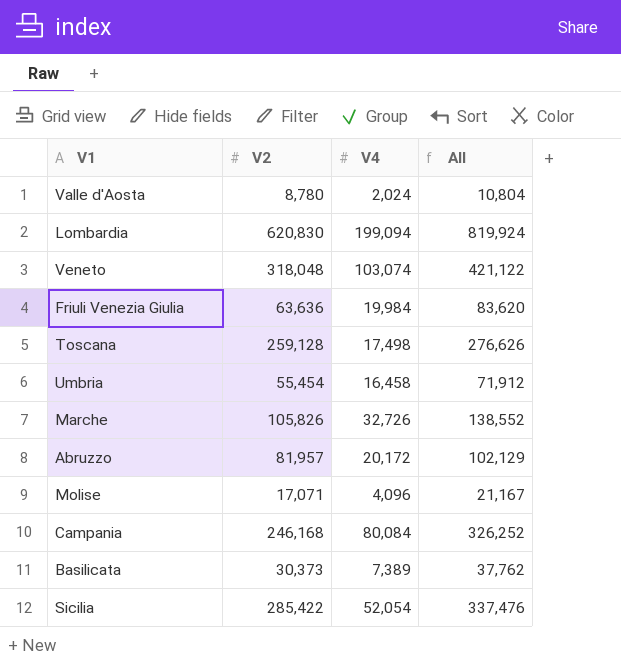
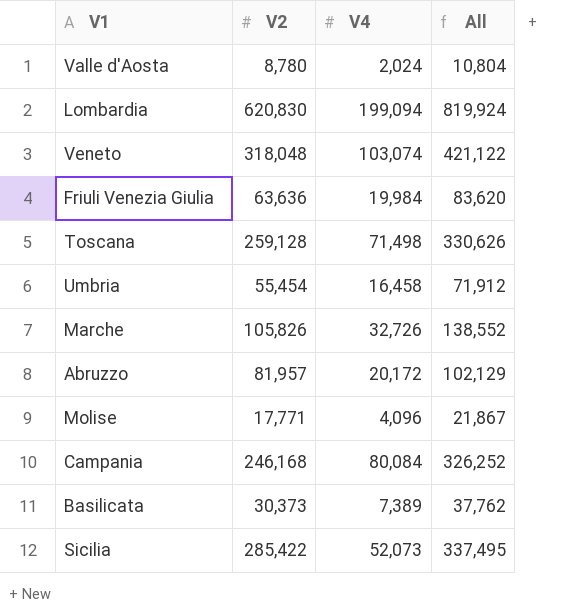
Toscana | V4: 17,498 -> 71,498
Toscana | All: 276,626 -> 330,626
Molise | V2: 17,071 -> 17,771
Molise | All: 21,167 -> 21,867
Sicilia | V4: 52,054 -> 52,073
Sicilia | All: 337,476 -> 337,495

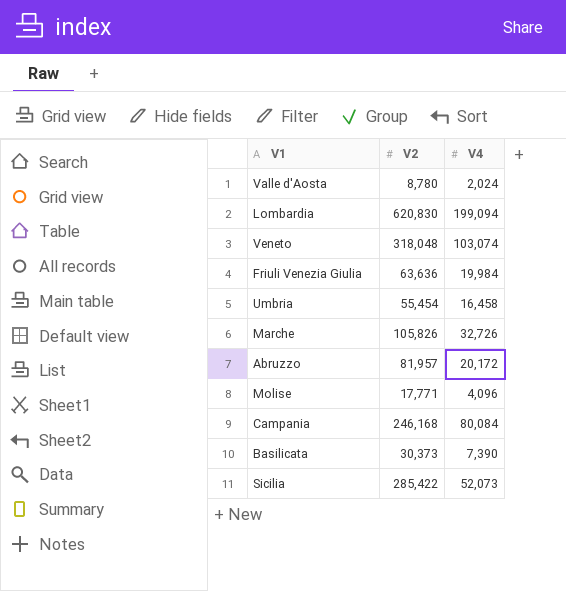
column All | formula: [V2] + [V4] -> none
row Toscana: 259,128 | 71,498 | 330,626 -> none
Basilicata | V4: 7,389 -> 7,390

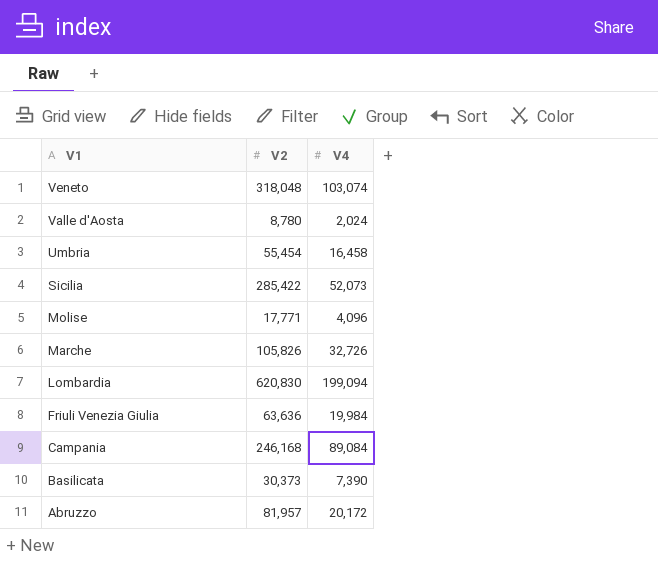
row order: none -> V1 descending
Campania | V4: 80,084 -> 89,084

